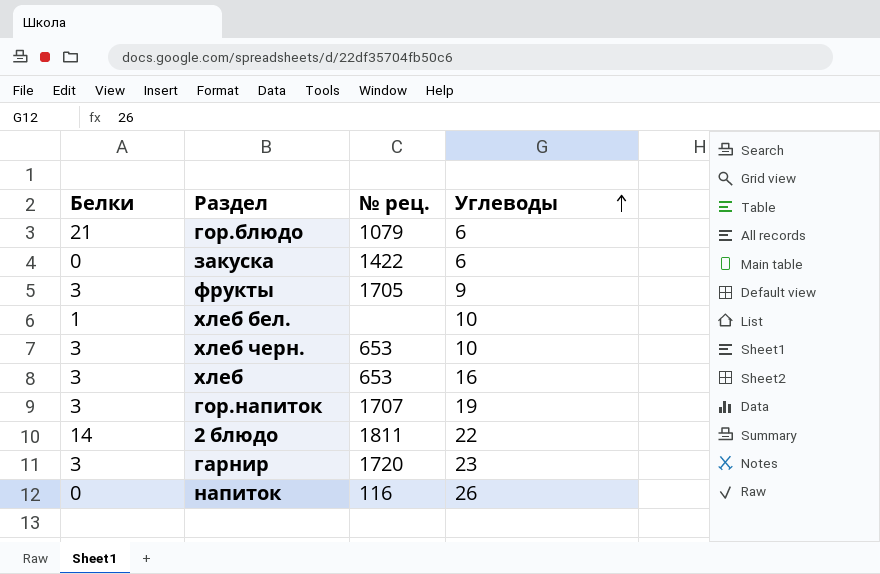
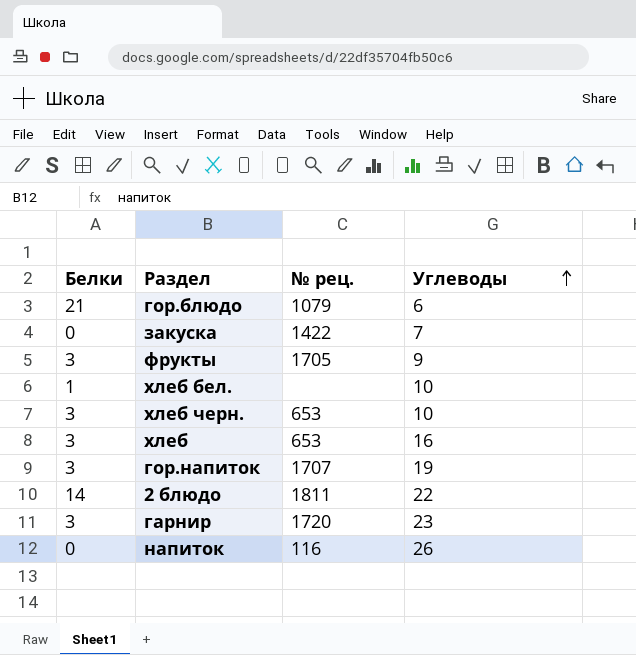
закуска | Углеводы: 6 -> 7

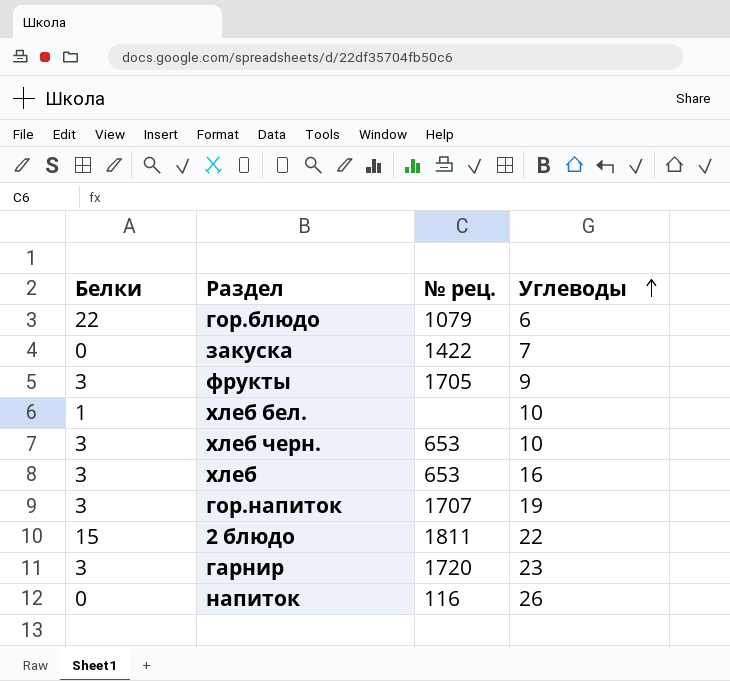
гор.блюдо | Белки: 21 -> 22
2 блюдо | Белки: 14 -> 15

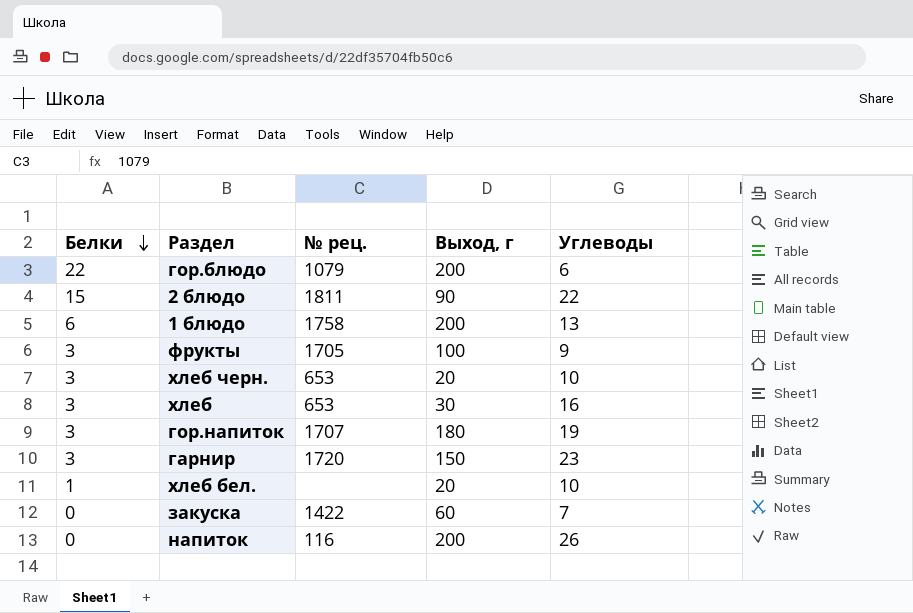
row order: Углеводы ascending -> Белки descending
column Выход, г | position: none -> 4
row 1 блюдо: none -> 6 | 1758 | 200 | 13

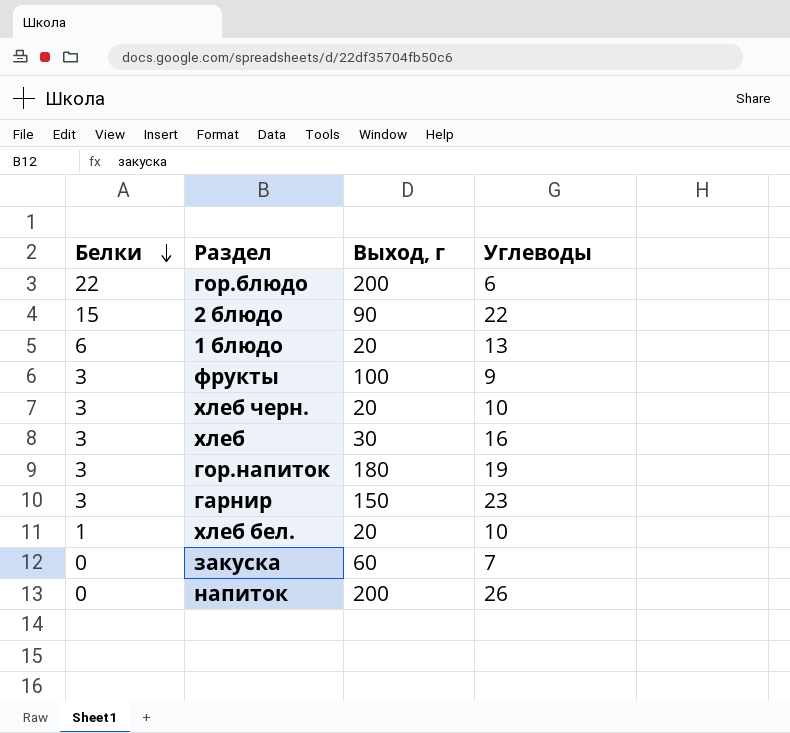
column № рец. | position: 3 -> none
1 блюдо | Выход, г: 200 -> 20

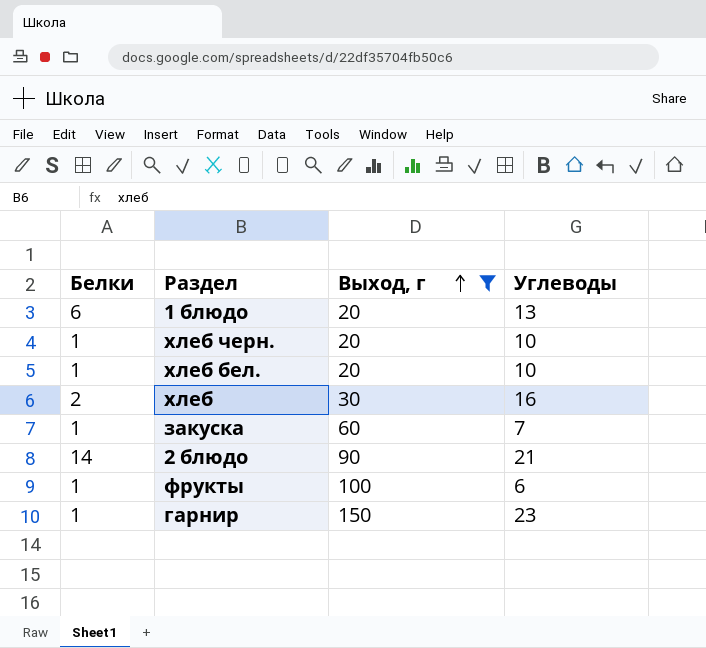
filter: none -> Выход, г <= 150
row order: Белки descending -> Выход, г ascending
хлеб черн. | Белки: 3 -> 1
хлеб | Белки: 3 -> 2
закуска | Белки: 0 -> 1
2 блюдо | Белки: 15 -> 14
2 блюдо | Углеводы: 22 -> 21
фрукты | Белки: 3 -> 1
фрукты | Углеводы: 9 -> 6
гарнир | Белки: 3 -> 1

